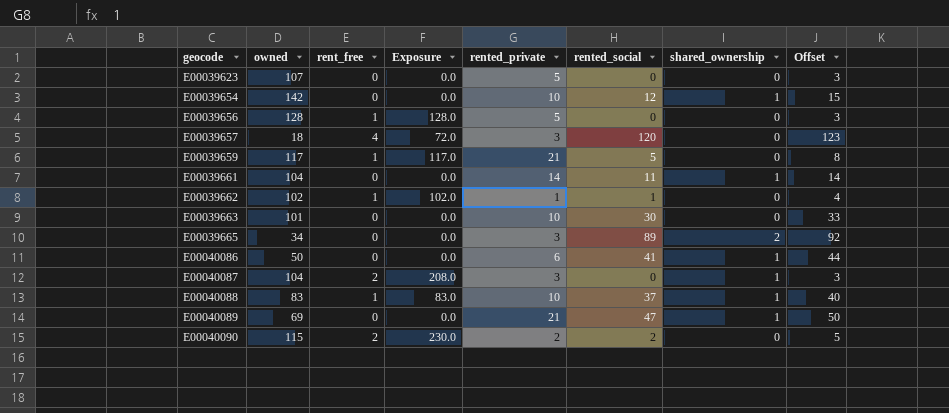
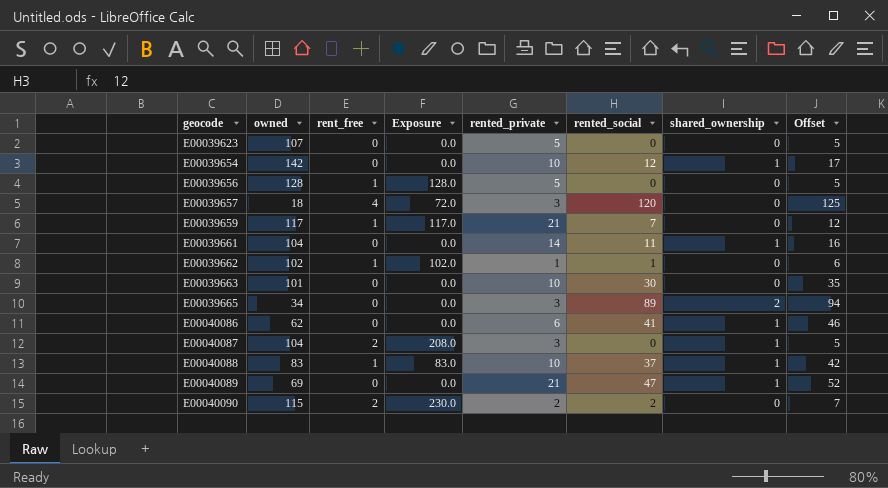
column Offset | formula: [rented_social] + 3 -> [rented_social] + 5
E00039659 | rented_social: 5 -> 7
E00040086 | owned: 50 -> 62

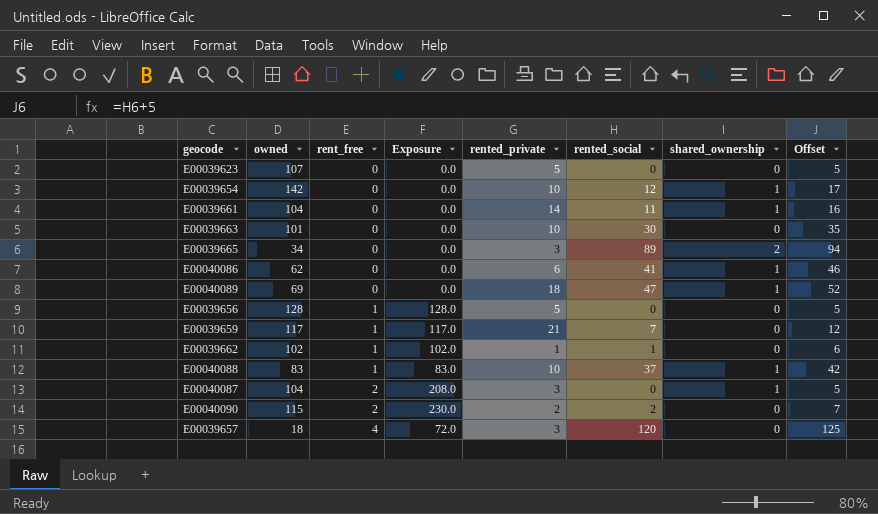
row order: geocode ascending -> rent_free ascending
E00040089 | rented_private: 21 -> 18

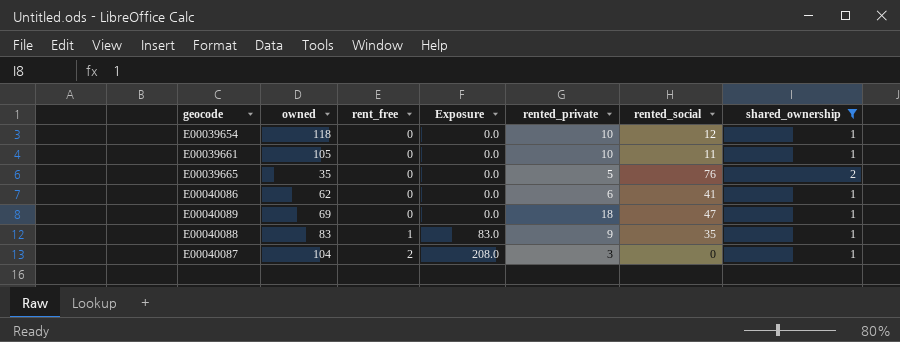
filter: none -> shared_ownership != 0
column Offset | formula: [rented_social] + 5 -> none
E00039654 | owned: 142 -> 118
E00039661 | owned: 104 -> 105
E00039661 | rented_private: 14 -> 10
E00039665 | owned: 34 -> 35
E00039665 | rented_private: 3 -> 5
E00039665 | rented_social: 89 -> 76
E00040088 | rented_private: 10 -> 9
E00040088 | rented_social: 37 -> 35

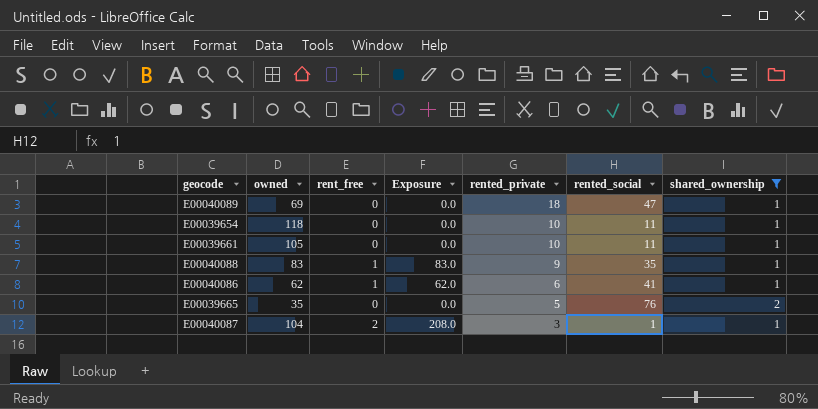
row order: rent_free ascending -> rented_private descending
E00039654 | rented_social: 12 -> 11
E00040086 | rent_free: 0 -> 1
E00040086 | Exposure: 0.0 -> 62.0
E00040087 | rented_social: 0 -> 1

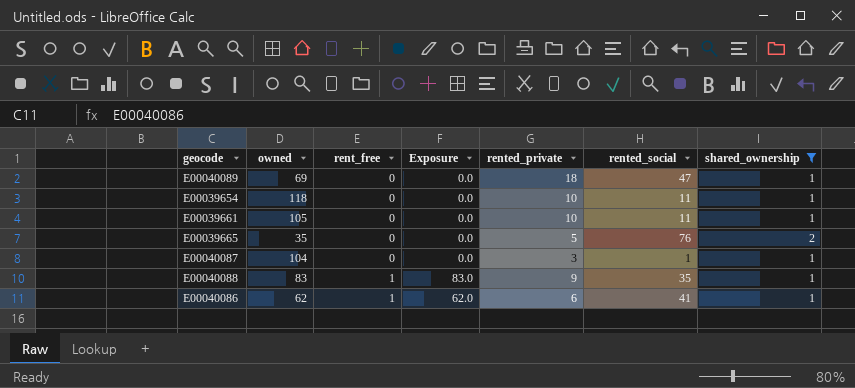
row order: rented_private descending -> rent_free ascending
E00040087 | rent_free: 2 -> 0
E00040087 | Exposure: 208.0 -> 0.0

